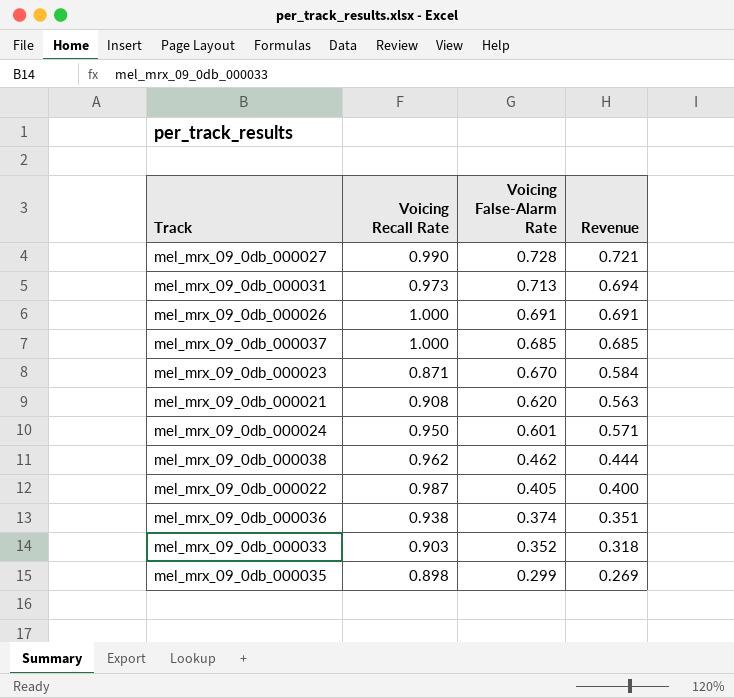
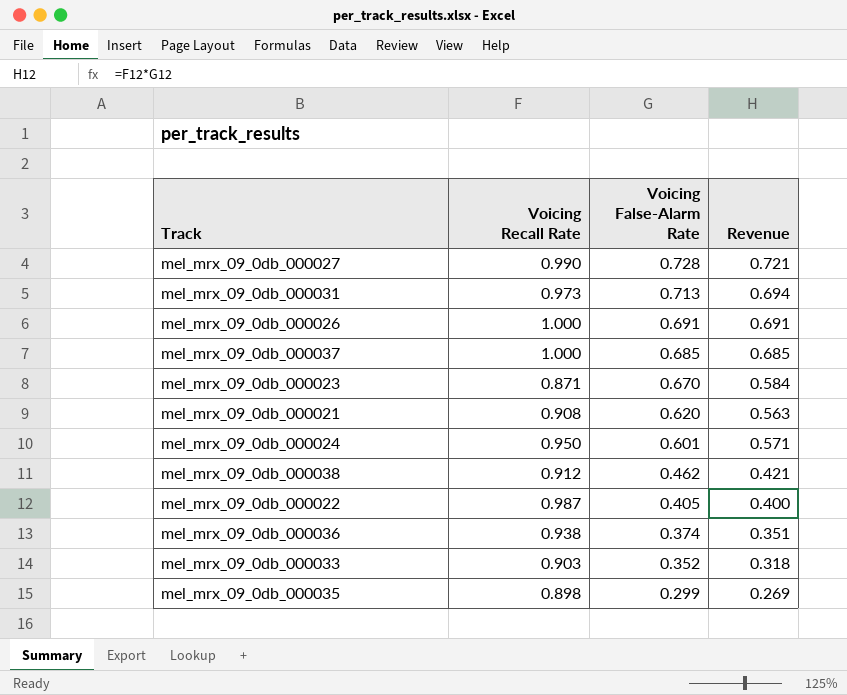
mel_mrx_09_0db_000038 | Voicing Recall Rate: 0.962 -> 0.912
mel_mrx_09_0db_000038 | Revenue: 0.444 -> 0.421

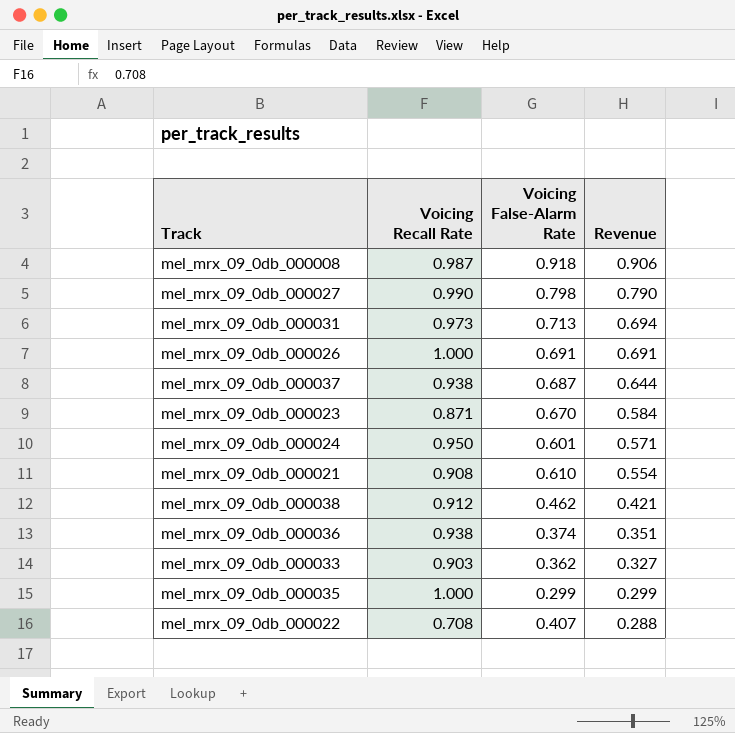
row order: Voicing False-Alarm Rate descending -> Revenue descending
row mel_mrx_09_0db_000008: none -> 0.987 | 0.918 | 0.906
mel_mrx_09_0db_000027 | Voicing False-Alarm Rate: 0.728 -> 0.798
mel_mrx_09_0db_000027 | Revenue: 0.721 -> 0.790
mel_mrx_09_0db_000037 | Voicing Recall Rate: 1.000 -> 0.938
mel_mrx_09_0db_000037 | Voicing False-Alarm Rate: 0.685 -> 0.687
mel_mrx_09_0db_000037 | Revenue: 0.685 -> 0.644
mel_mrx_09_0db_000021 | Voicing False-Alarm Rate: 0.620 -> 0.610
mel_mrx_09_0db_000021 | Revenue: 0.563 -> 0.554
mel_mrx_09_0db_000033 | Voicing False-Alarm Rate: 0.352 -> 0.362
mel_mrx_09_0db_000033 | Revenue: 0.318 -> 0.327
mel_mrx_09_0db_000035 | Voicing Recall Rate: 0.898 -> 1.000
mel_mrx_09_0db_000035 | Revenue: 0.269 -> 0.299
mel_mrx_09_0db_000022 | Voicing Recall Rate: 0.987 -> 0.708
mel_mrx_09_0db_000022 | Voicing False-Alarm Rate: 0.405 -> 0.407
mel_mrx_09_0db_000022 | Revenue: 0.400 -> 0.288

